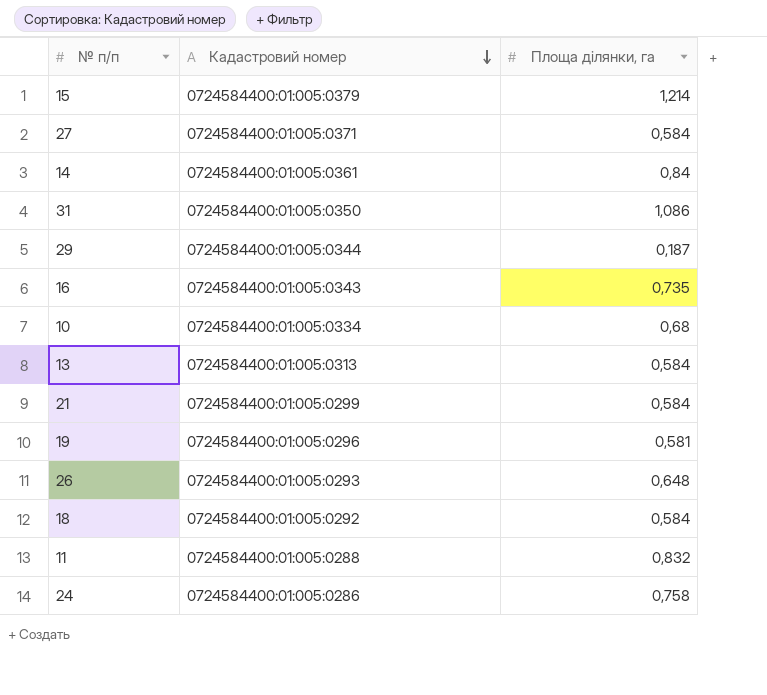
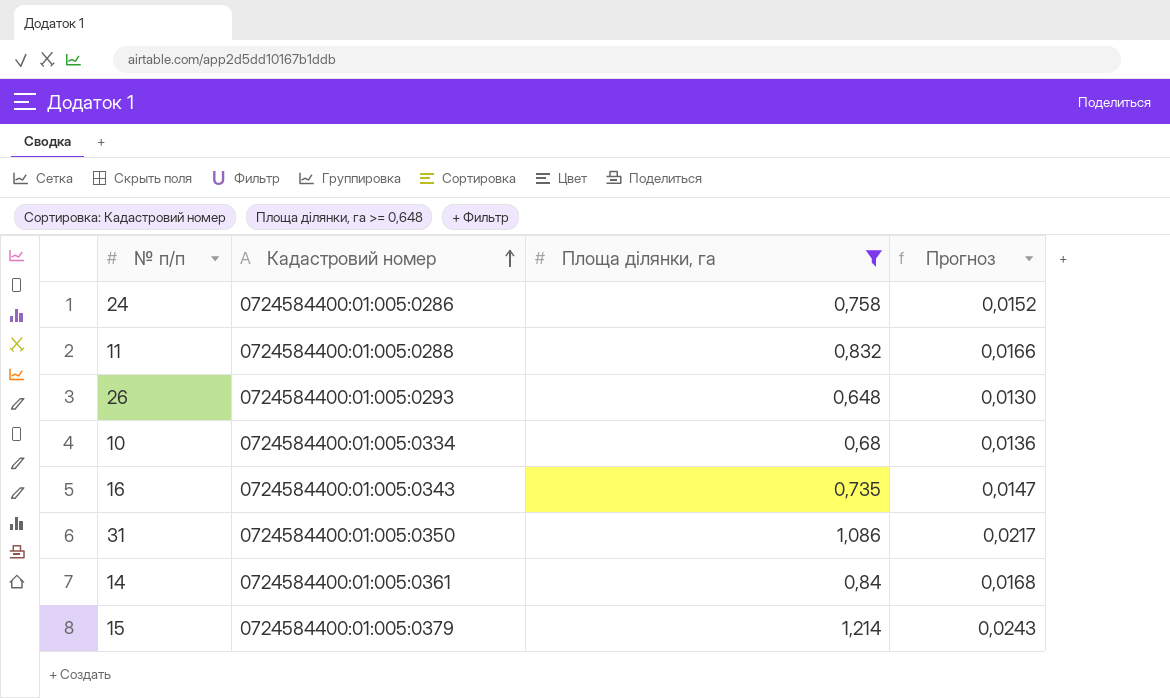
filter: none -> Площа ділянки, га >= 0,648
row order: Кадастровий номер descending -> Кадастровий номер ascending
column Прогноз | formula: none -> [Площа ділянки, га] * 0,02

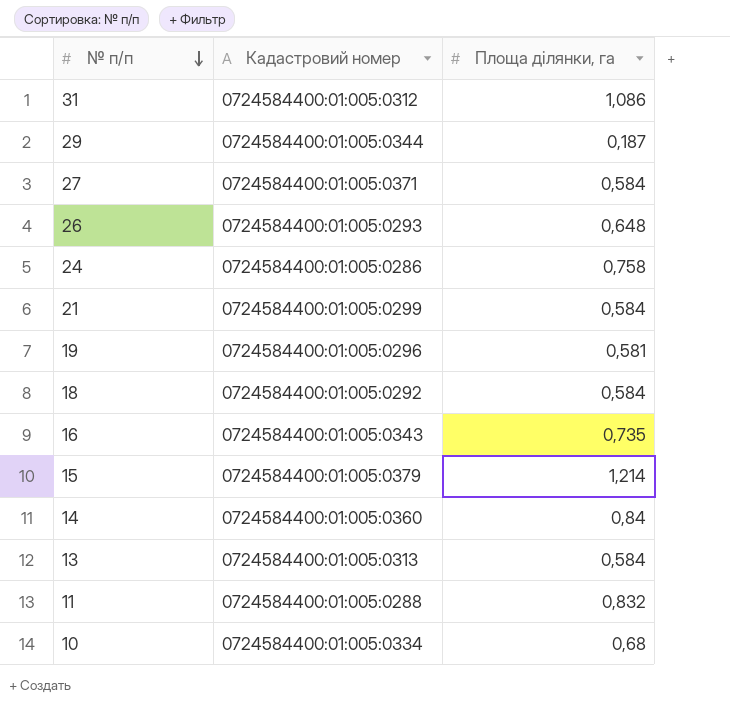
filter: Площа ділянки, га >= 0,648 -> none
row order: Кадастровий номер ascending -> № п/п descending
column Прогноз | formula: [Площа ділянки, га] * 0,02 -> none
31 | Кадастровий номер: 0724584400:01:005:0350 -> 0724584400:01:005:0312
14 | Кадастровий номер: 0724584400:01:005:0361 -> 0724584400:01:005:0360

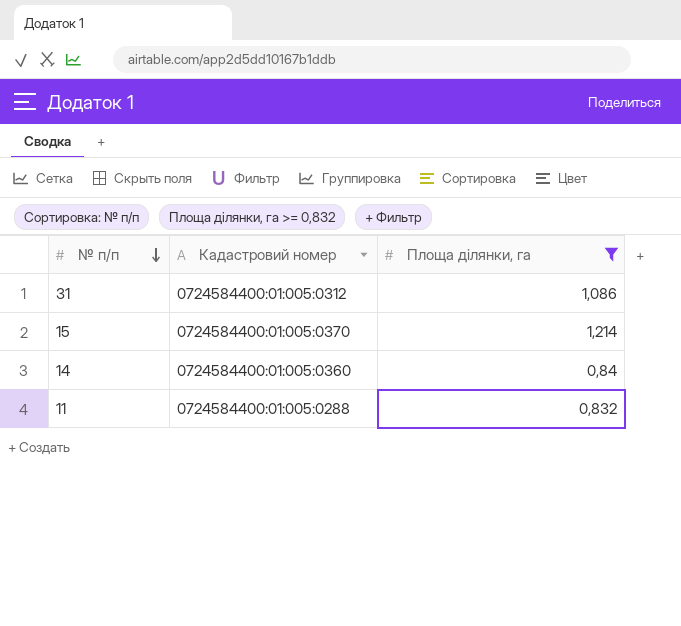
filter: none -> Площа ділянки, га >= 0,832
15 | Кадастровий номер: 0724584400:01:005:0379 -> 0724584400:01:005:0370

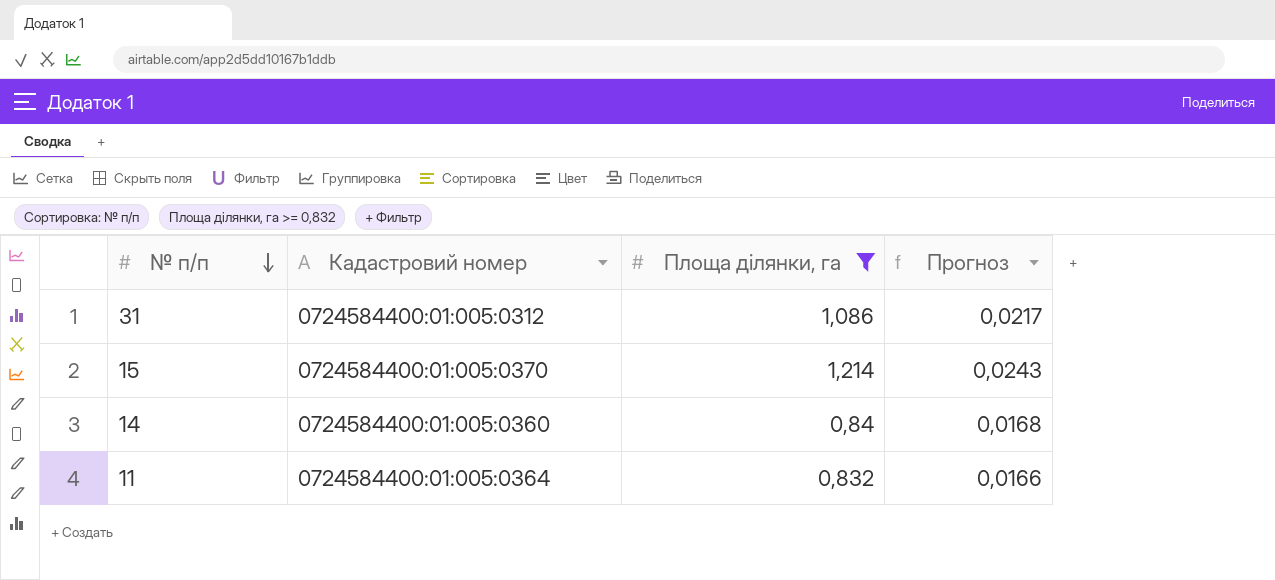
column Прогноз | formula: none -> [Площа ділянки, га] * 0,02
11 | Кадастровий номер: 0724584400:01:005:0288 -> 0724584400:01:005:0364

